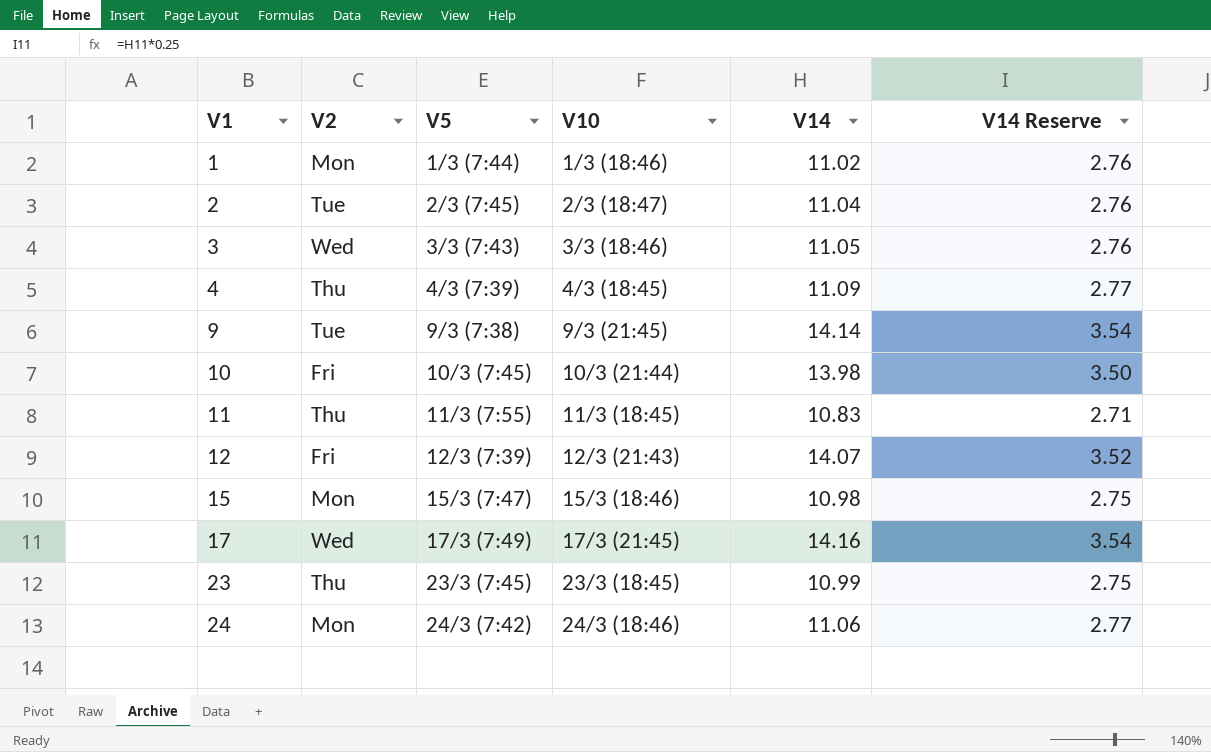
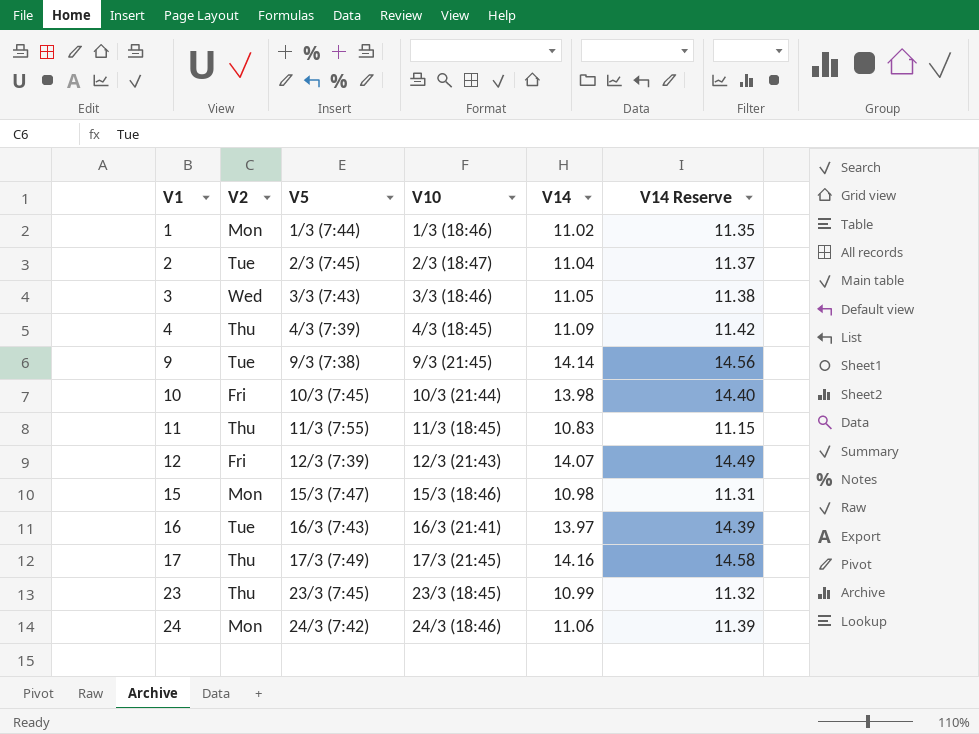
column V14 Reserve | formula: [V14] * 0.25 -> [V14] * 1.03
row 16: none -> Tue | 16/3 (7:43) | 16/3 (21:41) | 13.97 | 14.39
17 | V2: Wed -> Thu

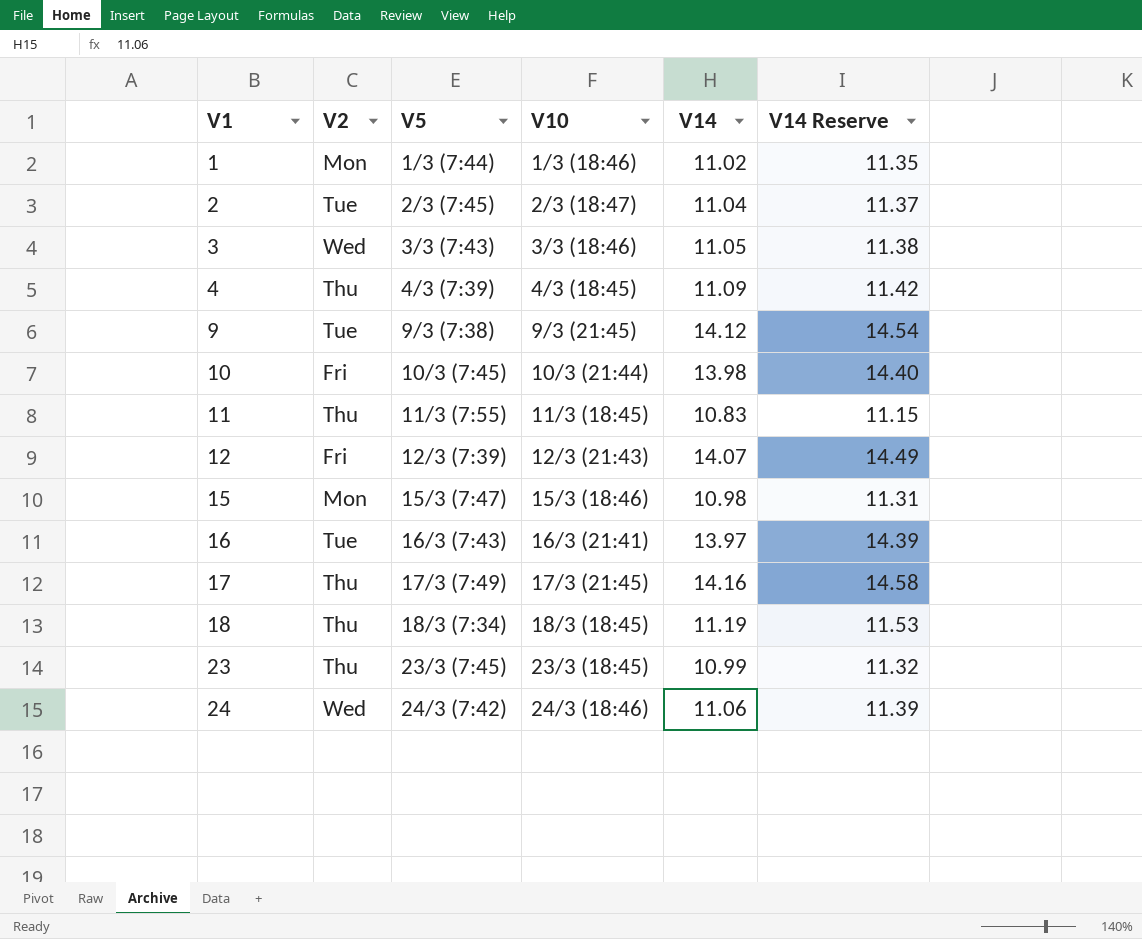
9 | V14: 14.14 -> 14.12
9 | V14 Reserve: 14.56 -> 14.54
row 18: none -> Thu | 18/3 (7:34) | 18/3 (18:45) | 11.19 | 11.53
24 | V2: Mon -> Wed

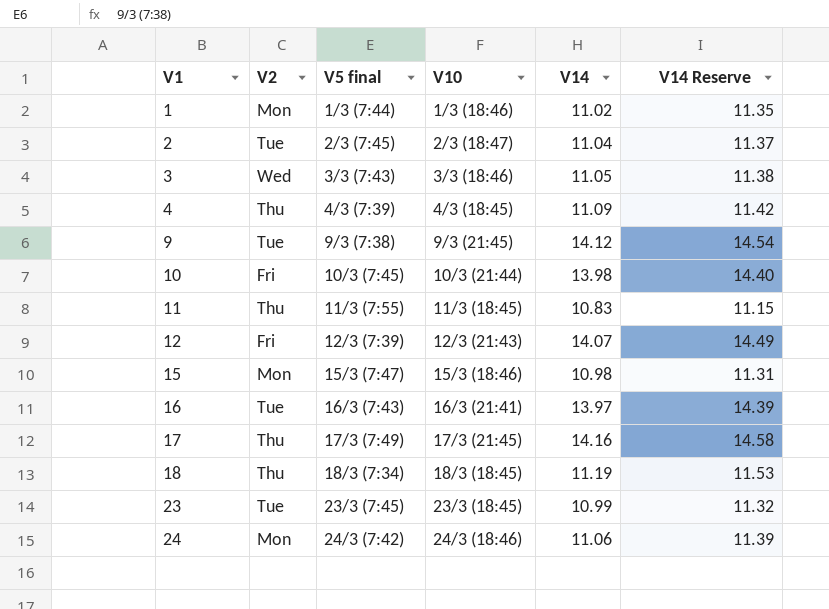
column name: V5 -> V5 final
23 | V2: Thu -> Tue
24 | V2: Wed -> Mon

